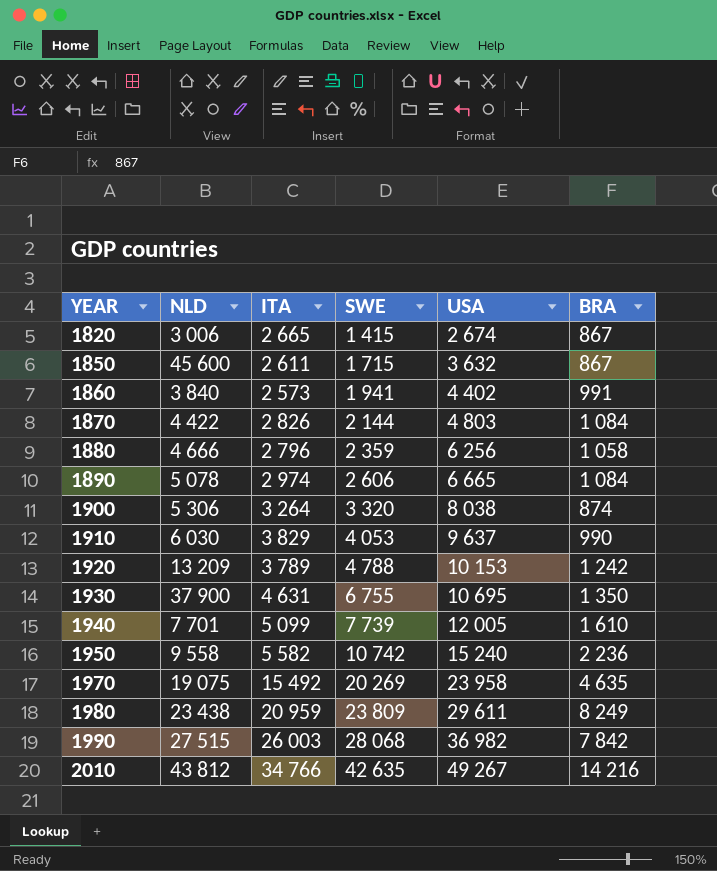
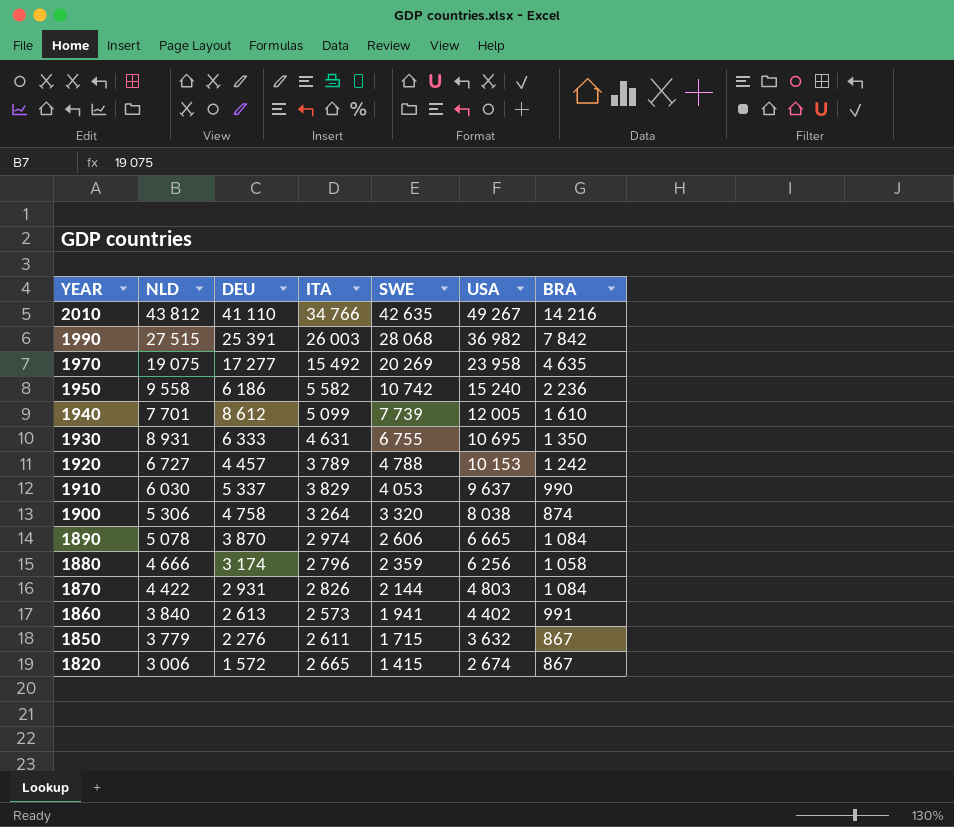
row order: YEAR ascending -> YEAR descending
column DEU | position: none -> 3
row 1980: 23 438 | 20 959 | 23 809 | 29 611 | 8 249 -> none
1930 | NLD: 37 900 -> 8 931
1920 | NLD: 13 209 -> 6 727
1850 | NLD: 45 600 -> 3 779

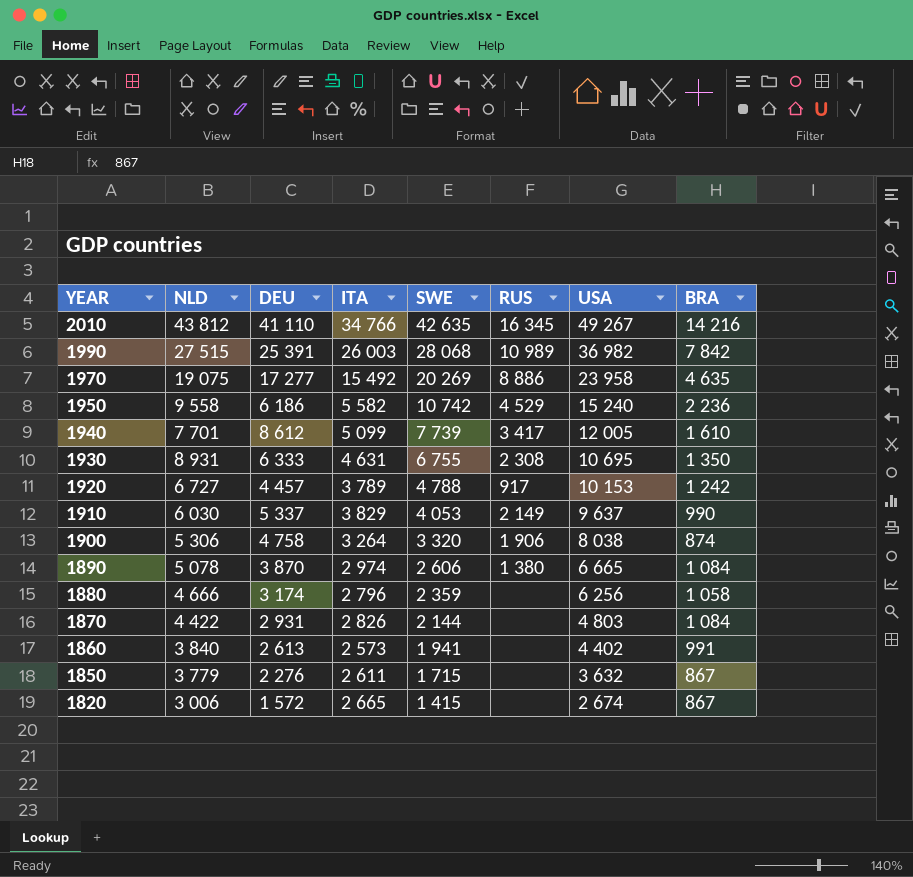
column RUS | position: none -> 6

